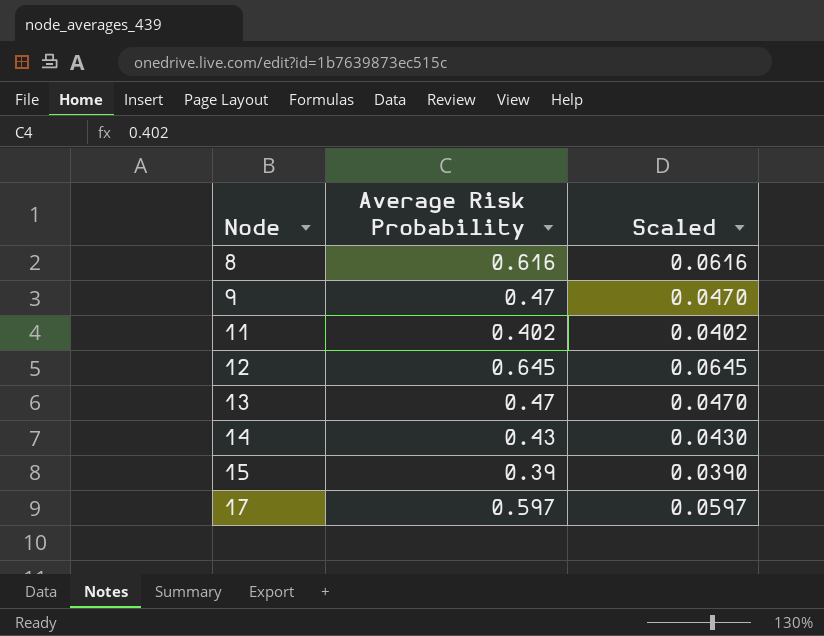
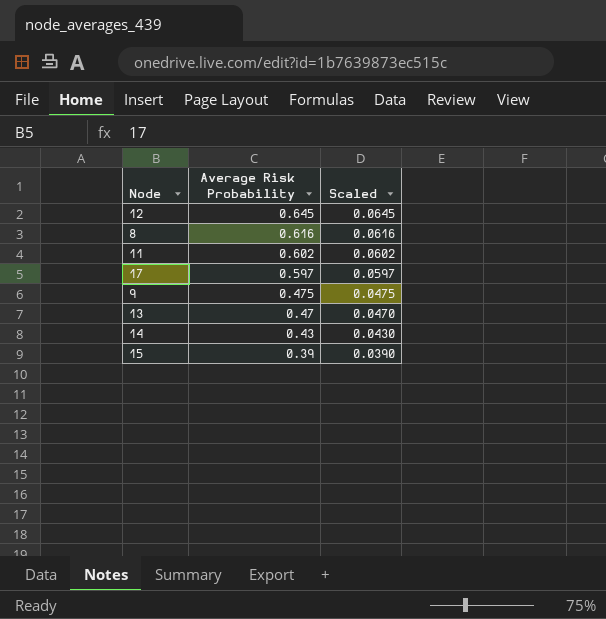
row order: Node ascending -> Average Risk Probability descending
11 | Average Risk Probability: 0.402 -> 0.602
11 | Scaled: 0.0402 -> 0.0602
9 | Average Risk Probability: 0.47 -> 0.475
9 | Scaled: 0.0470 -> 0.0475

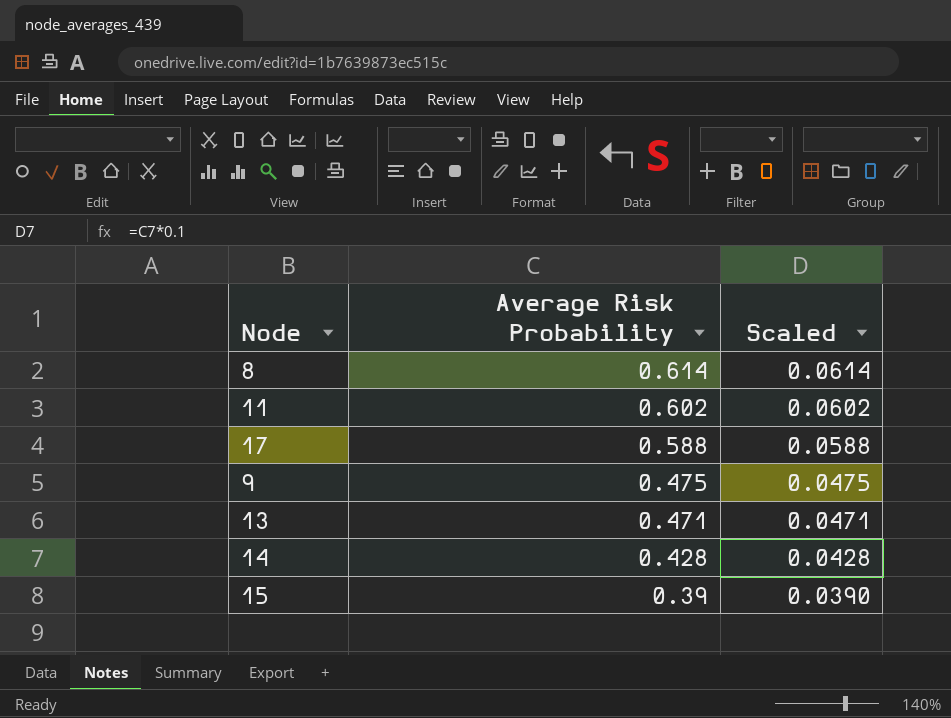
row 12: 0.645 | 0.0645 -> none
8 | Average Risk Probability: 0.616 -> 0.614
8 | Scaled: 0.0616 -> 0.0614
17 | Average Risk Probability: 0.597 -> 0.588
17 | Scaled: 0.0597 -> 0.0588
13 | Average Risk Probability: 0.47 -> 0.471
13 | Scaled: 0.0470 -> 0.0471
14 | Average Risk Probability: 0.43 -> 0.428
14 | Scaled: 0.0430 -> 0.0428

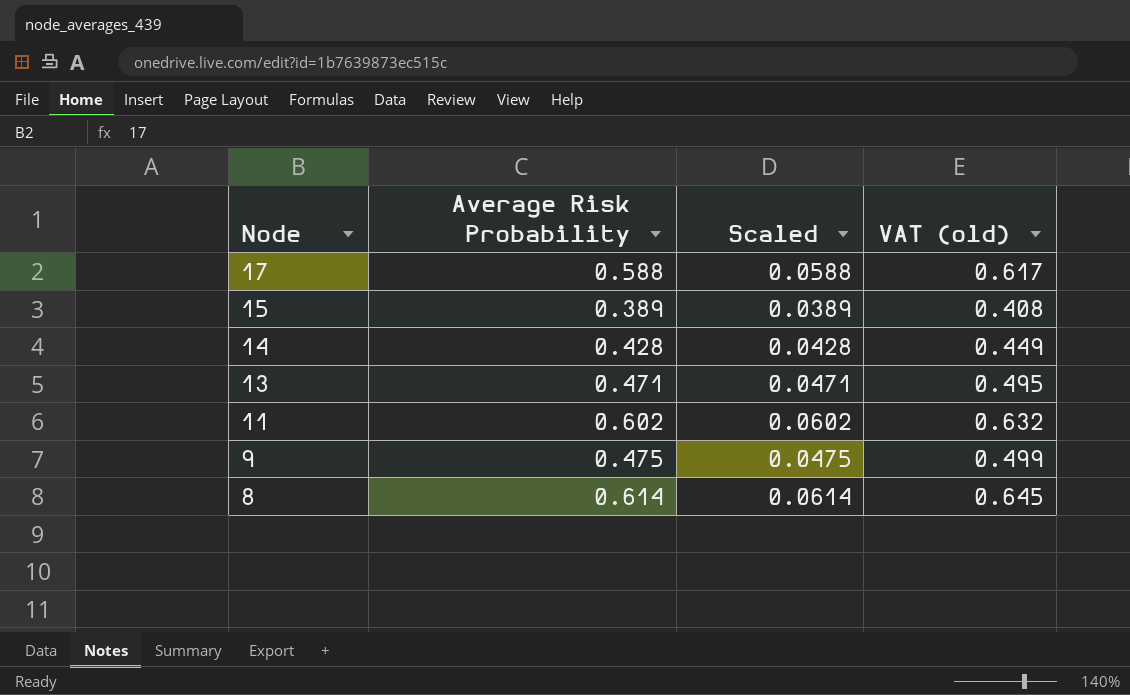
row order: Average Risk Probability descending -> Node descending
column VAT (old) | formula: none -> [Average Risk Probability] * 1.05
15 | Average Risk Probability: 0.39 -> 0.389
15 | Scaled: 0.0390 -> 0.0389

